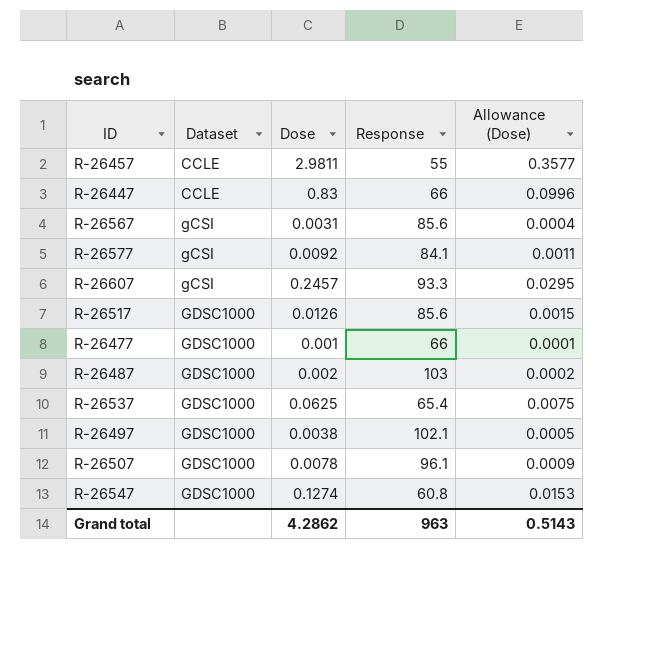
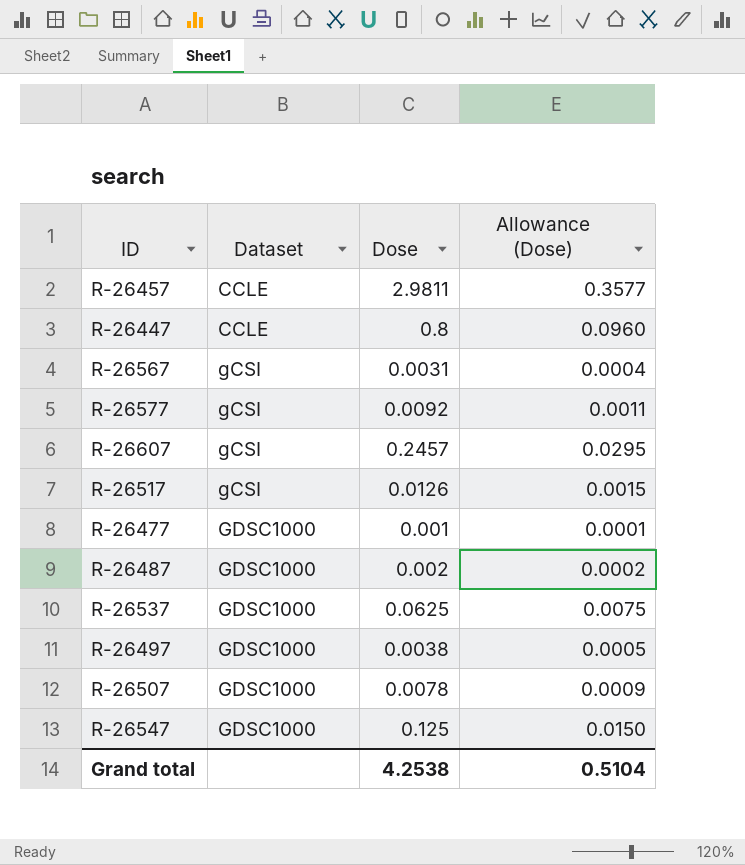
column Response | position: 4 -> none
R-26447 | Dose: 0.83 -> 0.8
R-26447 | Allowance (Dose): 0.0996 -> 0.0960
R-26517 | Dataset: GDSC1000 -> gCSI
R-26547 | Dose: 0.1274 -> 0.125
R-26547 | Allowance (Dose): 0.0153 -> 0.0150
Grand total | Dose: 4.2862 -> 4.2538
Grand total | Allowance (Dose): 0.5143 -> 0.5104

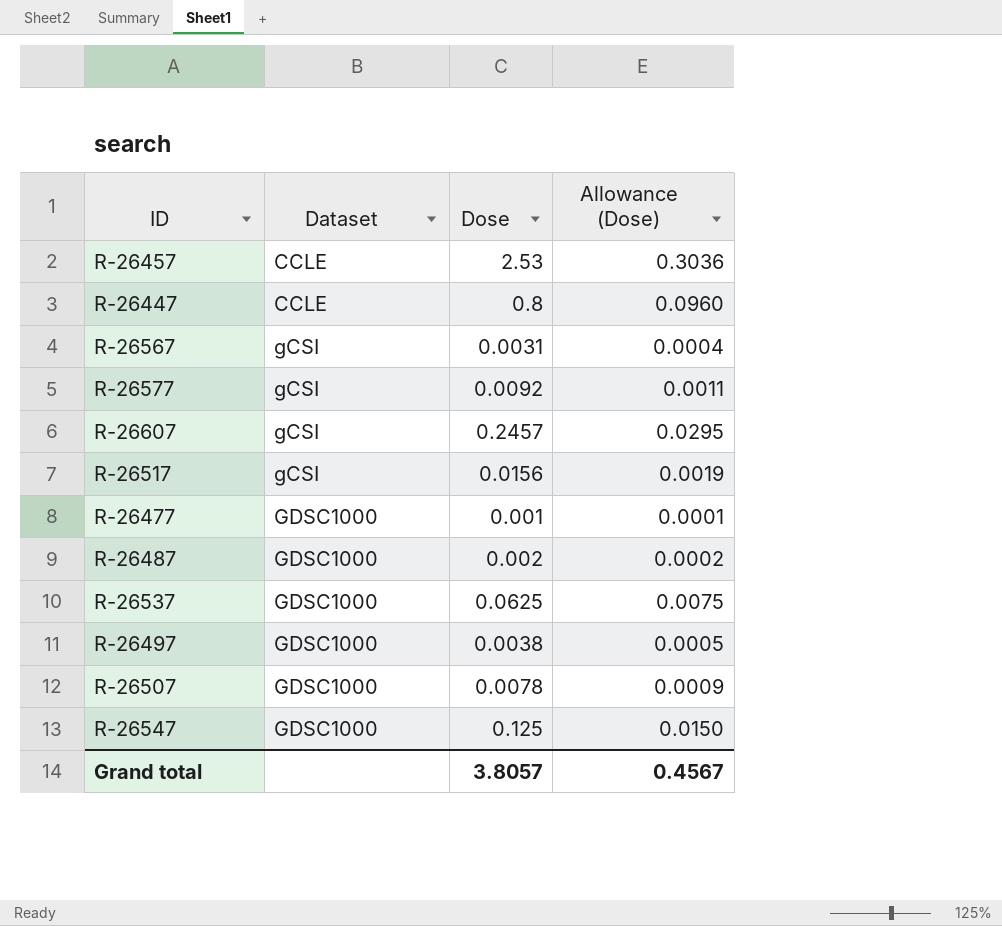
R-26457 | Dose: 2.9811 -> 2.53
R-26457 | Allowance (Dose): 0.3577 -> 0.3036
R-26517 | Dose: 0.0126 -> 0.0156
R-26517 | Allowance (Dose): 0.0015 -> 0.0019
Grand total | Dose: 4.2538 -> 3.8057
Grand total | Allowance (Dose): 0.5104 -> 0.4567

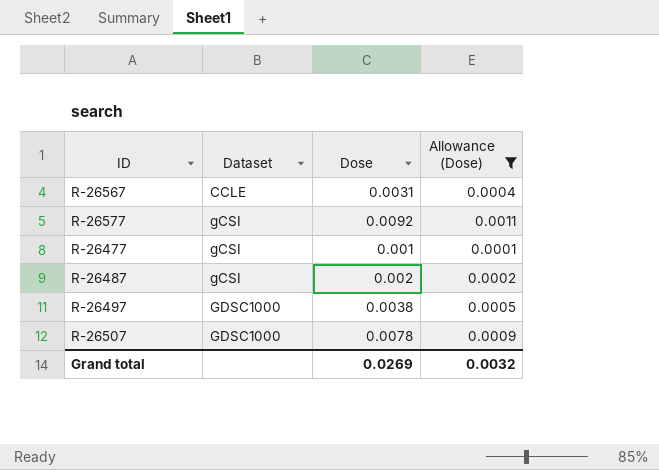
filter: none -> Allowance (Dose) <= 0.0011
R-26567 | Dataset: gCSI -> CCLE
R-26477 | Dataset: GDSC1000 -> gCSI
R-26487 | Dataset: GDSC1000 -> gCSI
Grand total | Dose: 3.8057 -> 0.0269
Grand total | Allowance (Dose): 0.4567 -> 0.0032

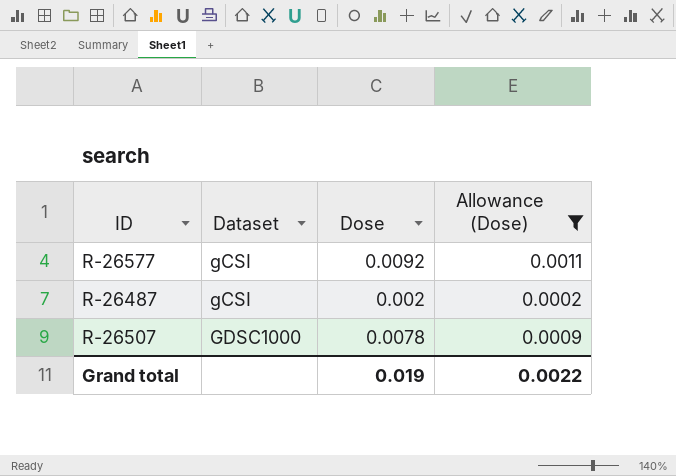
row R-26567: CCLE | 0.0031 | 0.0004 -> none
row R-26477: gCSI | 0.001 | 0.0001 -> none
row R-26497: GDSC1000 | 0.0038 | 0.0005 -> none
Grand total | Dose: 0.0269 -> 0.019
Grand total | Allowance (Dose): 0.0032 -> 0.0022

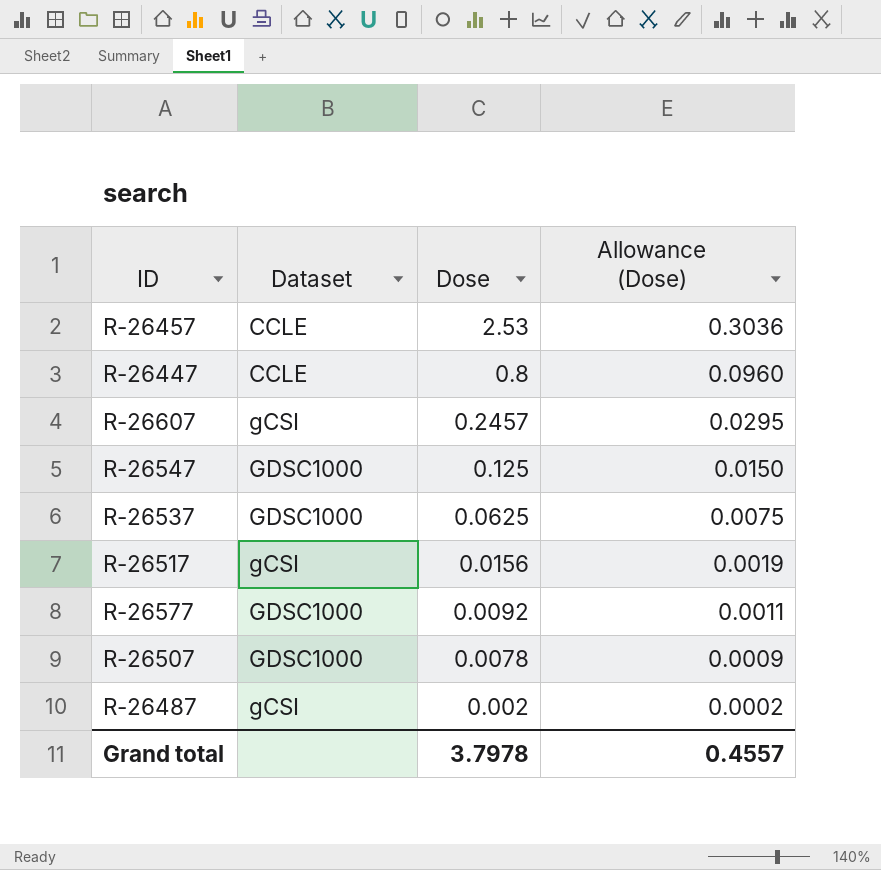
filter: Allowance (Dose) <= 0.0011 -> none
row order: Dataset ascending -> Dose descending
R-26577 | Dataset: gCSI -> GDSC1000
Grand total | Dose: 0.019 -> 3.7978
Grand total | Allowance (Dose): 0.0022 -> 0.4557

